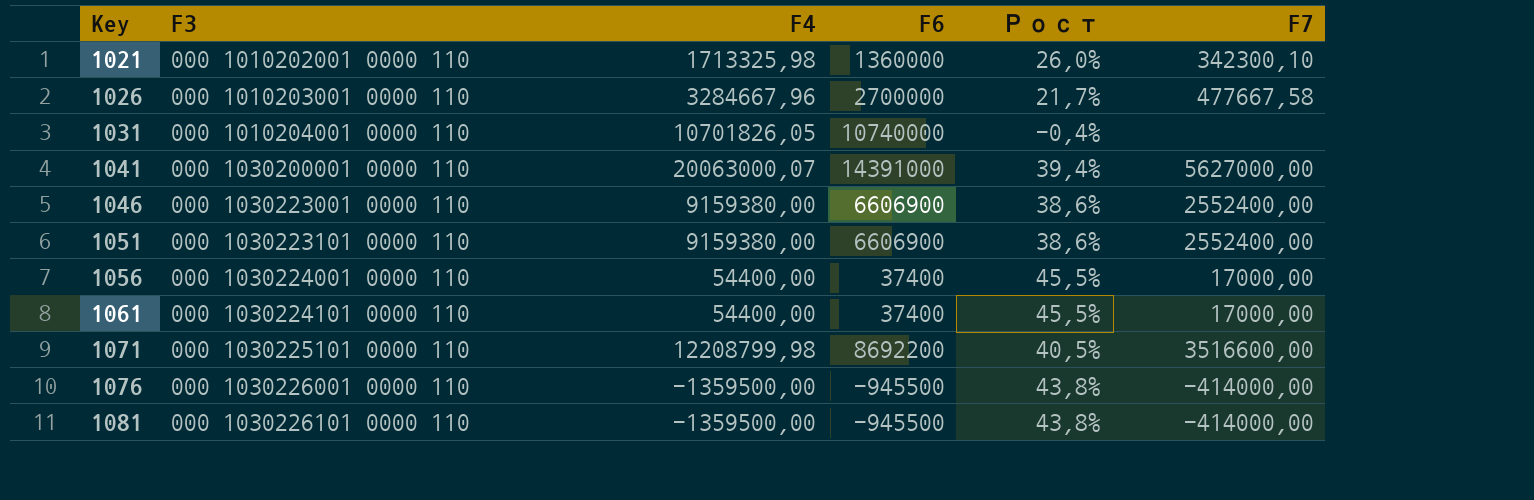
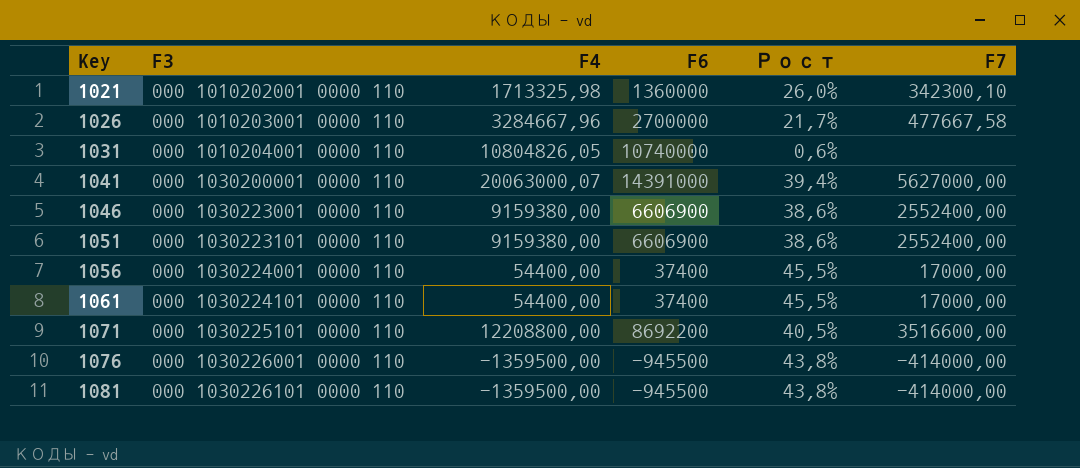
1031 | F4: 10701826,05 -> 10804826,05
1031 | Рост: -0,4% -> 0,6%
1071 | F4: 12208799,98 -> 12208800,00

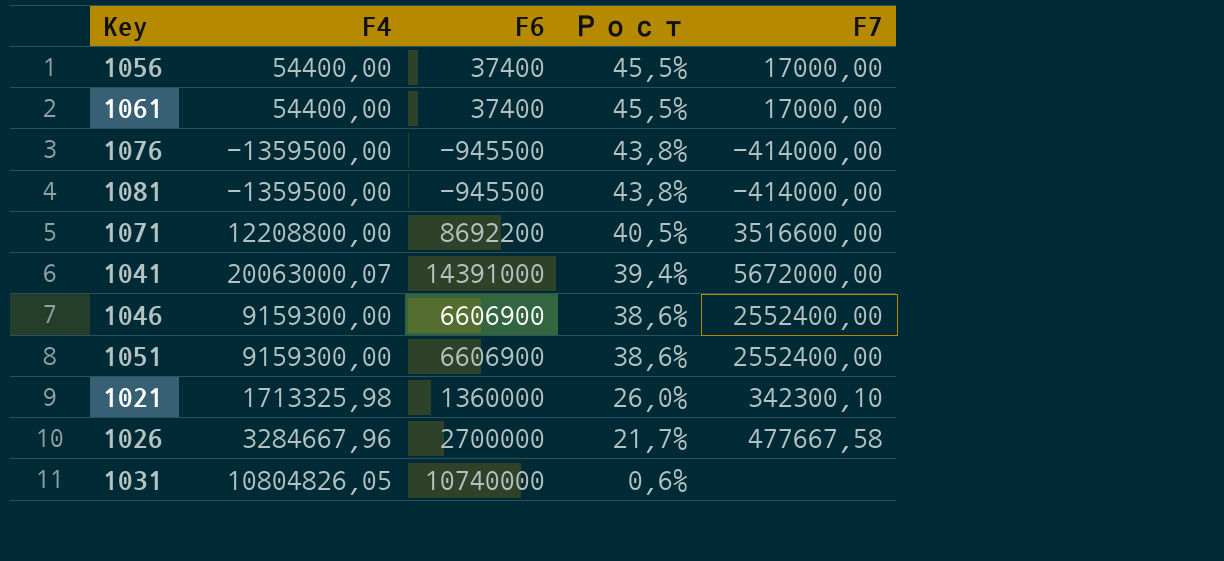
row order: Key ascending -> Рост descending
column F3 | position: 2 -> none
1041 | F7: 5627000,00 -> 5672000,00
1046 | F4: 9159380,00 -> 9159300,00
1051 | F4: 9159380,00 -> 9159300,00

